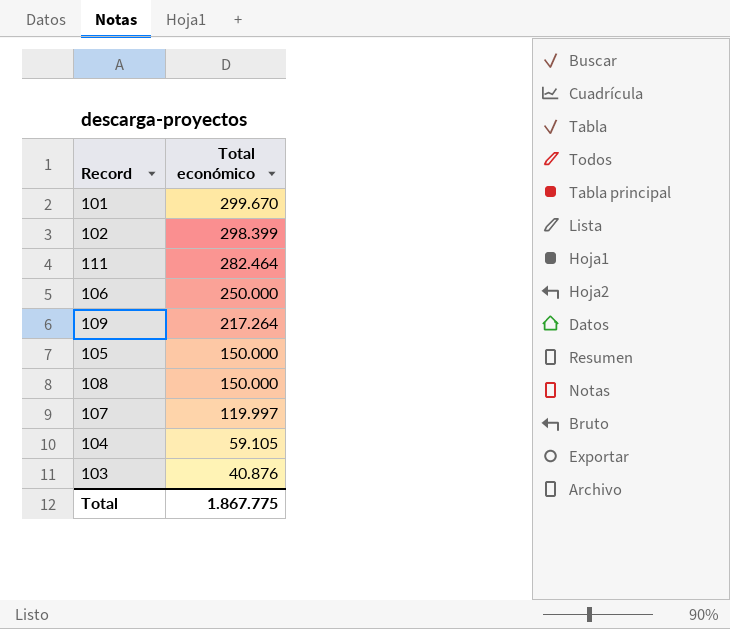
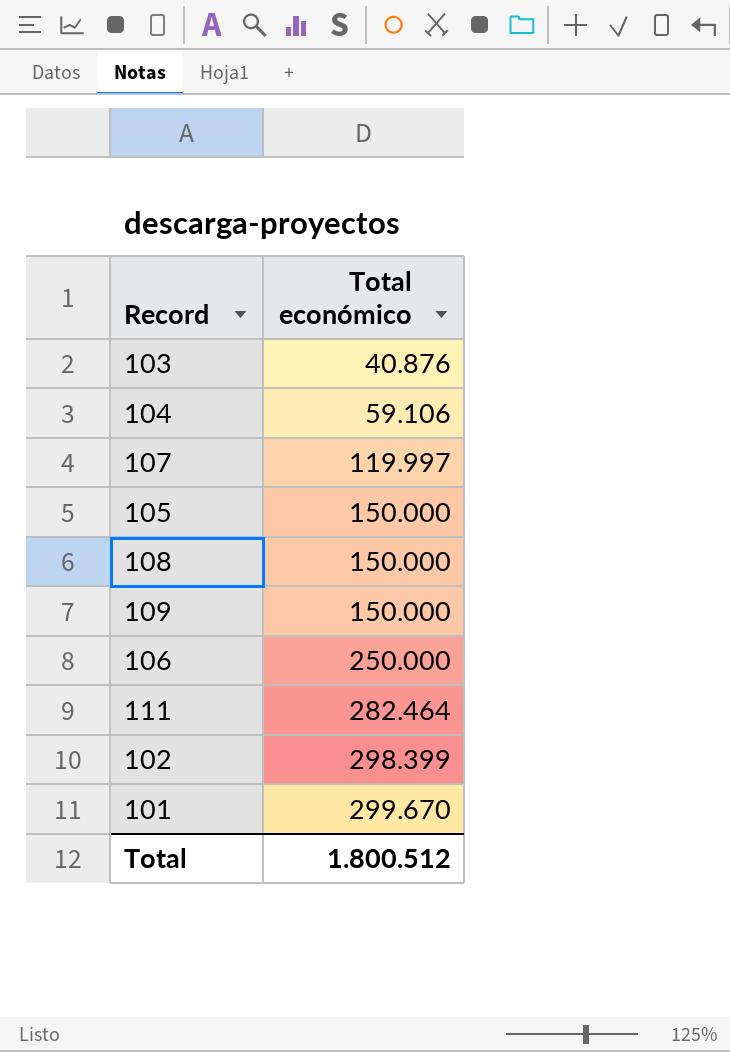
row order: Total económico descending -> Total económico ascending
104 | Total económico: 59.105 -> 59.106
109 | Total económico: 217.264 -> 150.000
Total | Total económico: 1.867.775 -> 1.800.512

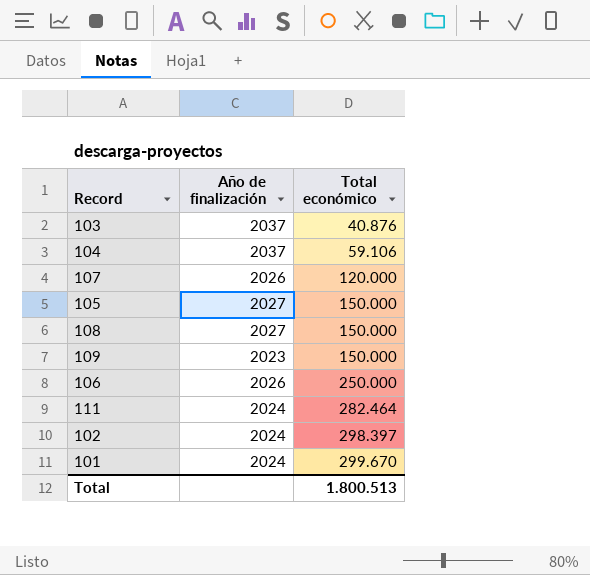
column Año de finalización | position: none -> 2
107 | Total económico: 119.997 -> 120.000
102 | Total económico: 298.399 -> 298.397
Total | Total económico: 1.800.512 -> 1.800.513

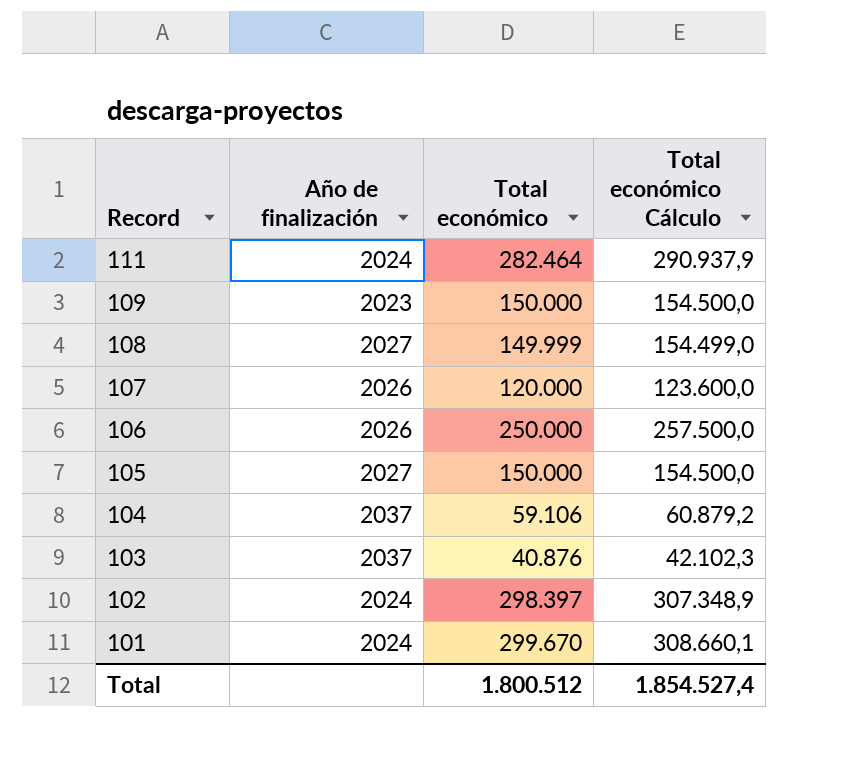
row order: Total económico ascending -> Record descending
column Total económico Cálculo | formula: none -> [Total económico] * 1,03
108 | Total económico: 150.000 -> 149.999
Total | Total económico: 1.800.513 -> 1.800.512

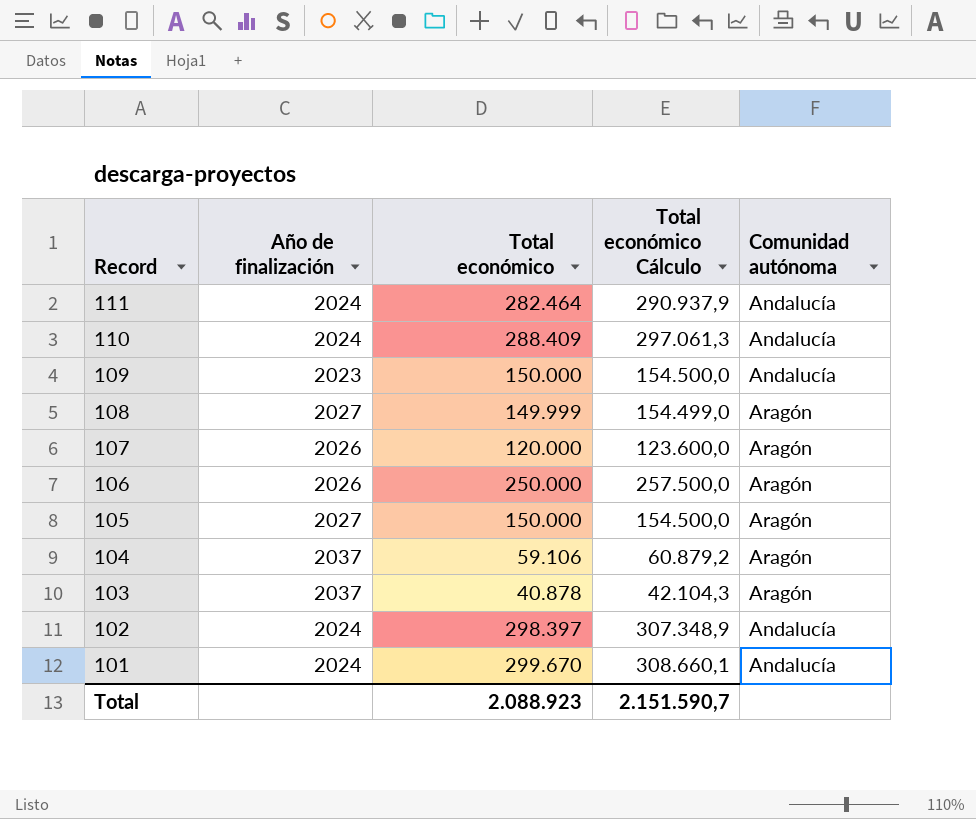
column Comunidad autónoma | position: none -> 5
row 110: none -> 2024 | 288.409 | 297.061,3 | Andalucía
103 | Total económico: 40.876 -> 40.878
103 | Total económico Cálculo: 42.102,3 -> 42.104,3
Total | Total económico: 1.800.512 -> 2.088.923
Total | Total económico Cálculo: 1.854.527,4 -> 2.151.590,7

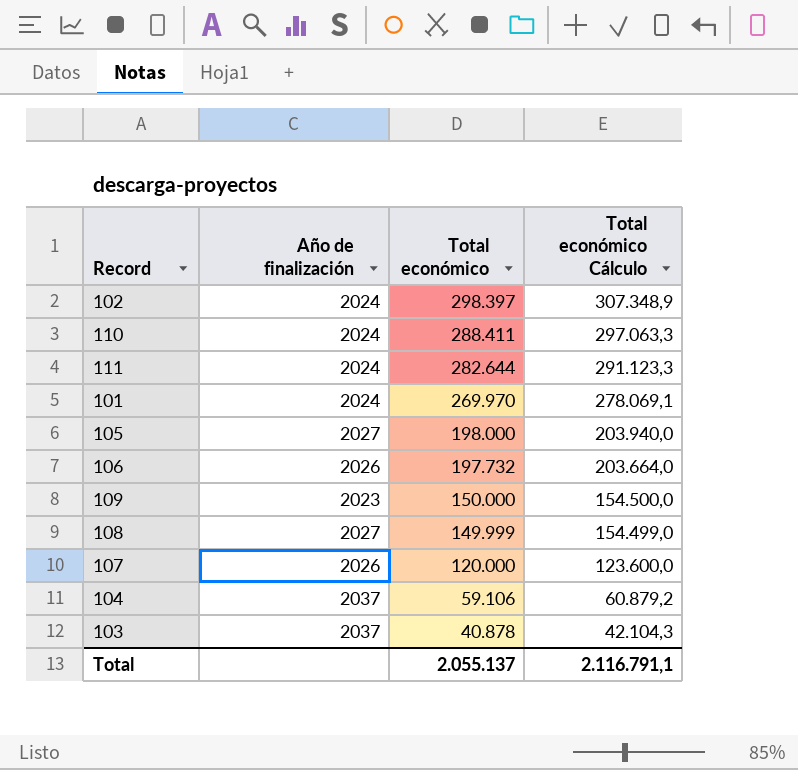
row order: Record descending -> Total económico descending
column Comunidad autónoma | position: 5 -> none
110 | Total económico: 288.409 -> 288.411
110 | Total económico Cálculo: 297.061,3 -> 297.063,3
111 | Total económico: 282.464 -> 282.644
111 | Total económico Cálculo: 290.937,9 -> 291.123,3
101 | Total económico: 299.670 -> 269.970
101 | Total económico Cálculo: 308.660,1 -> 278.069,1
105 | Total económico: 150.000 -> 198.000
105 | Total económico Cálculo: 154.500,0 -> 203.940,0
106 | Total económico: 250.000 -> 197.732
106 | Total económico Cálculo: 257.500,0 -> 203.664,0
Total | Total económico: 2.088.923 -> 2.055.137
Total | Total económico Cálculo: 2.151.590,7 -> 2.116.791,1

